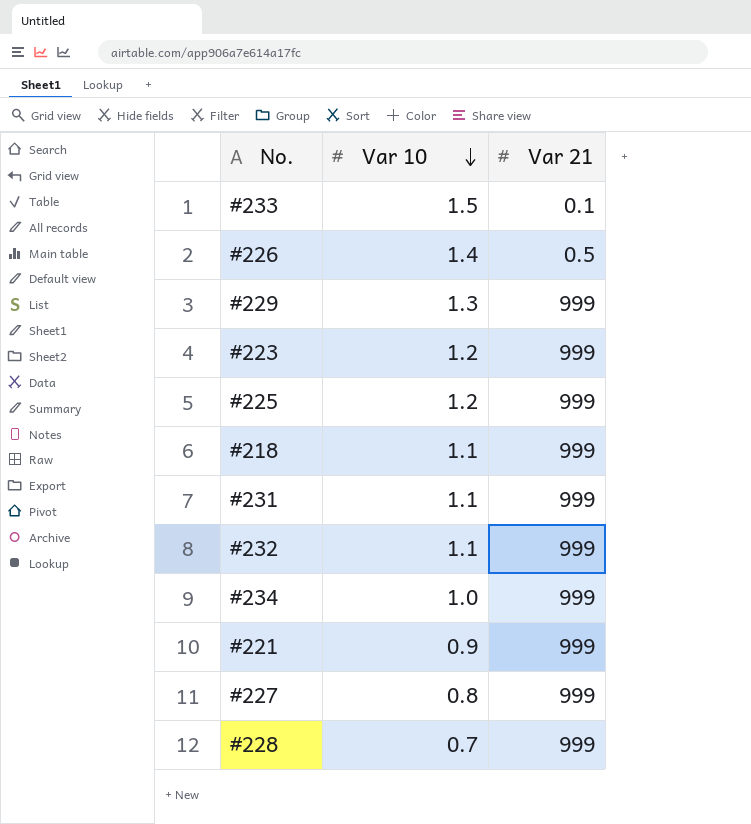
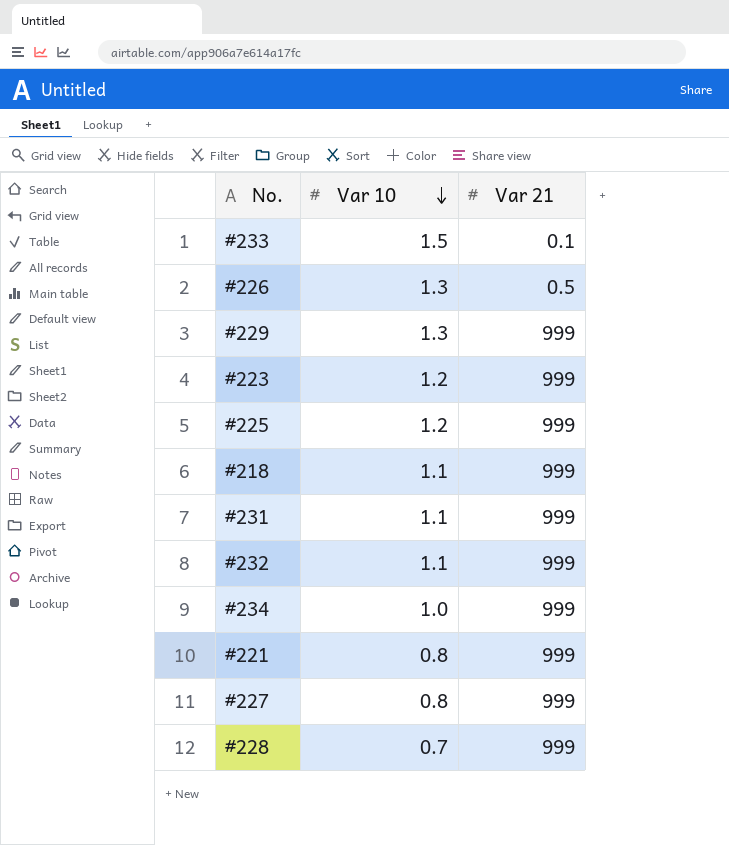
#226 | Var 10: 1.4 -> 1.3
#221 | Var 10: 0.9 -> 0.8

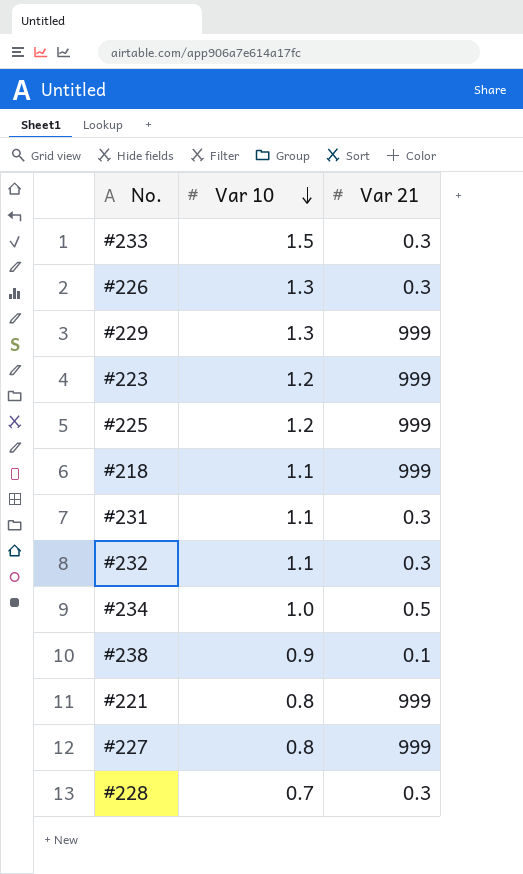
#233 | Var 21: 0.1 -> 0.3
#226 | Var 21: 0.5 -> 0.3
#231 | Var 21: 999 -> 0.3
#232 | Var 21: 999 -> 0.3
#234 | Var 21: 999 -> 0.5
row #238: none -> 0.9 | 0.1
#228 | Var 21: 999 -> 0.3

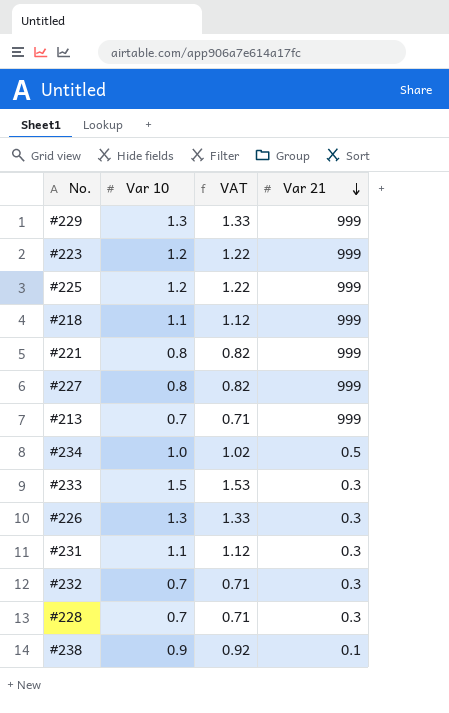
row order: Var 10 descending -> Var 21 descending
column VAT | formula: none -> [Var 10] * 1.02
row #213: none -> 0.7 | 0.71 | 999
#232 | Var 10: 1.1 -> 0.7

